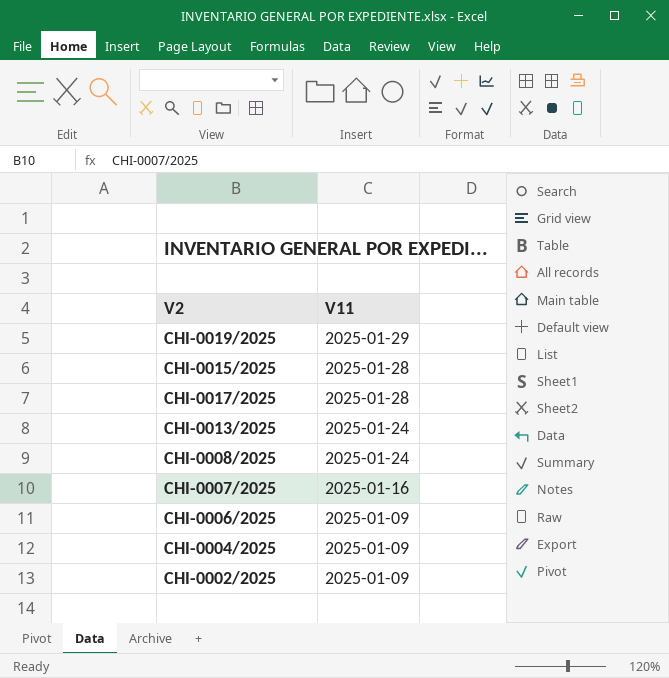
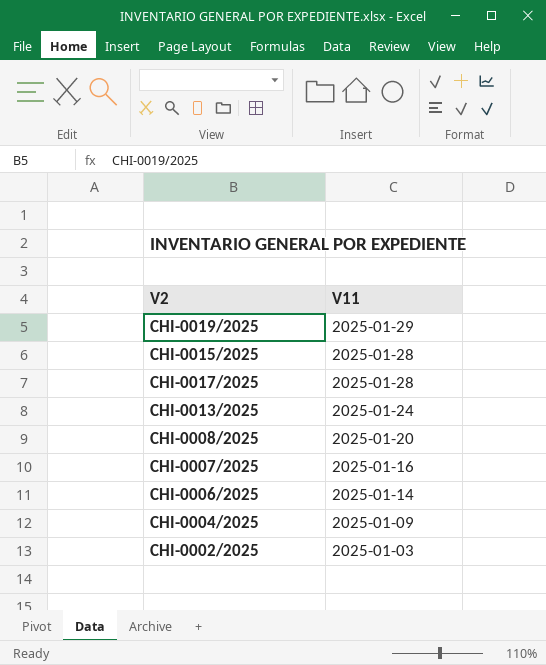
CHI-0008/2025 | V11: 2025-01-24 -> 2025-01-20
CHI-0006/2025 | V11: 2025-01-09 -> 2025-01-14
CHI-0002/2025 | V11: 2025-01-09 -> 2025-01-03

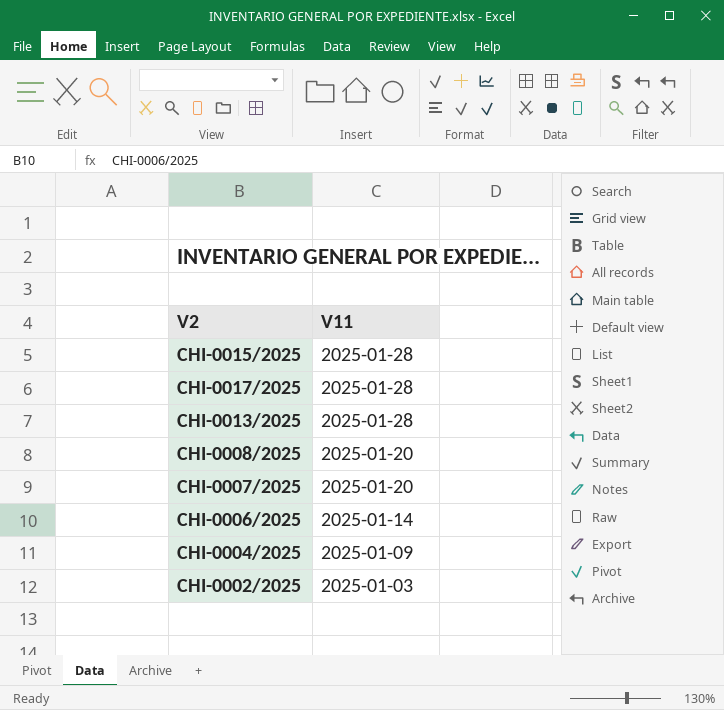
row CHI-0019/2025: 2025-01-29 -> none
CHI-0013/2025 | V11: 2025-01-24 -> 2025-01-28
CHI-0007/2025 | V11: 2025-01-16 -> 2025-01-20

